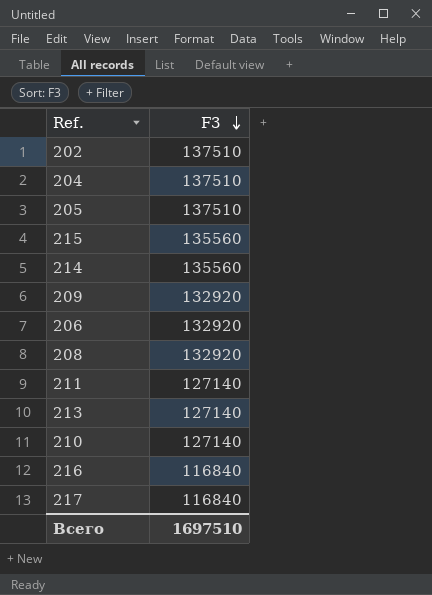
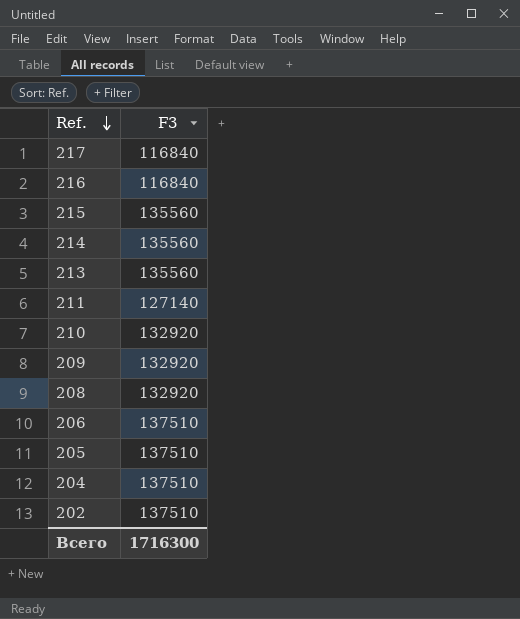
row order: F3 descending -> Ref. descending
213 | F3: 127140 -> 135560
210 | F3: 127140 -> 132920
206 | F3: 132920 -> 137510
Всего | F3: 1697510 -> 1716300

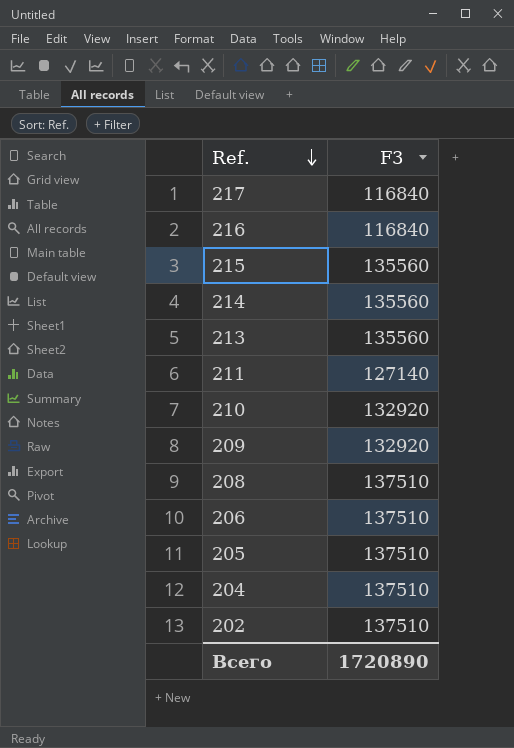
208 | F3: 132920 -> 137510
Всего | F3: 1716300 -> 1720890

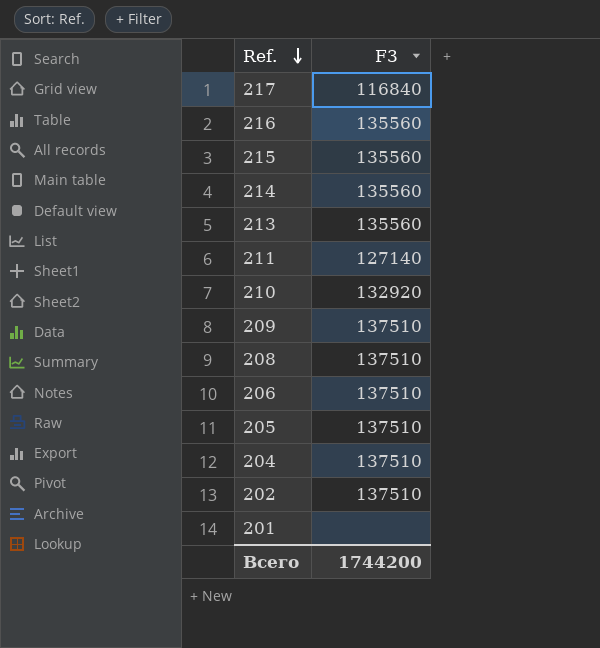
216 | F3: 116840 -> 135560
209 | F3: 132920 -> 137510
row 201: none -> none
Всего | F3: 1720890 -> 1744200

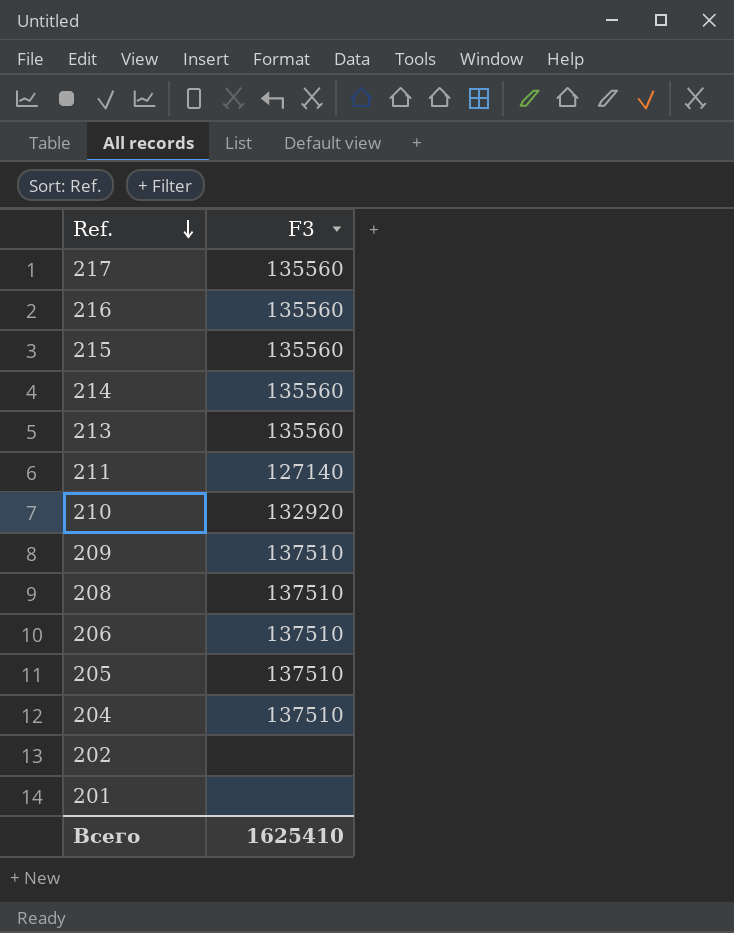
217 | F3: 116840 -> 135560
202 | F3: 137510 -> none
Всего | F3: 1744200 -> 1625410

